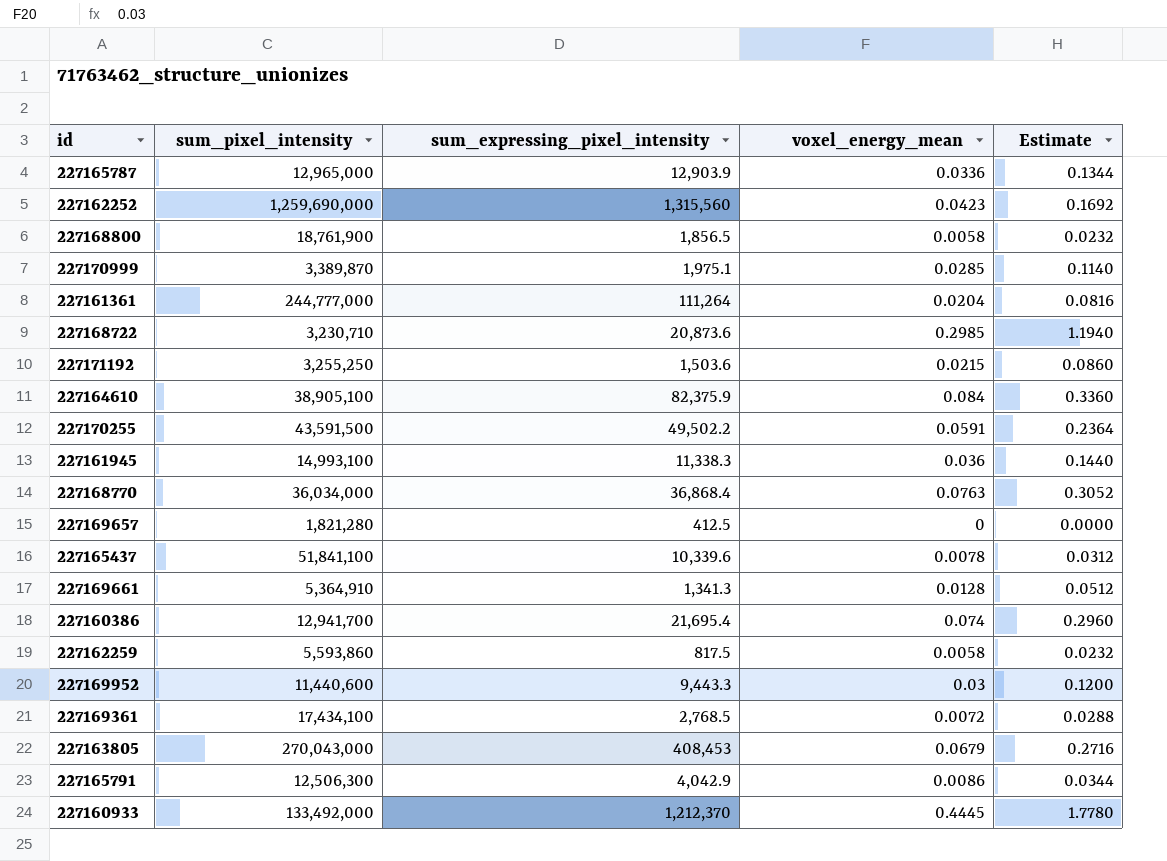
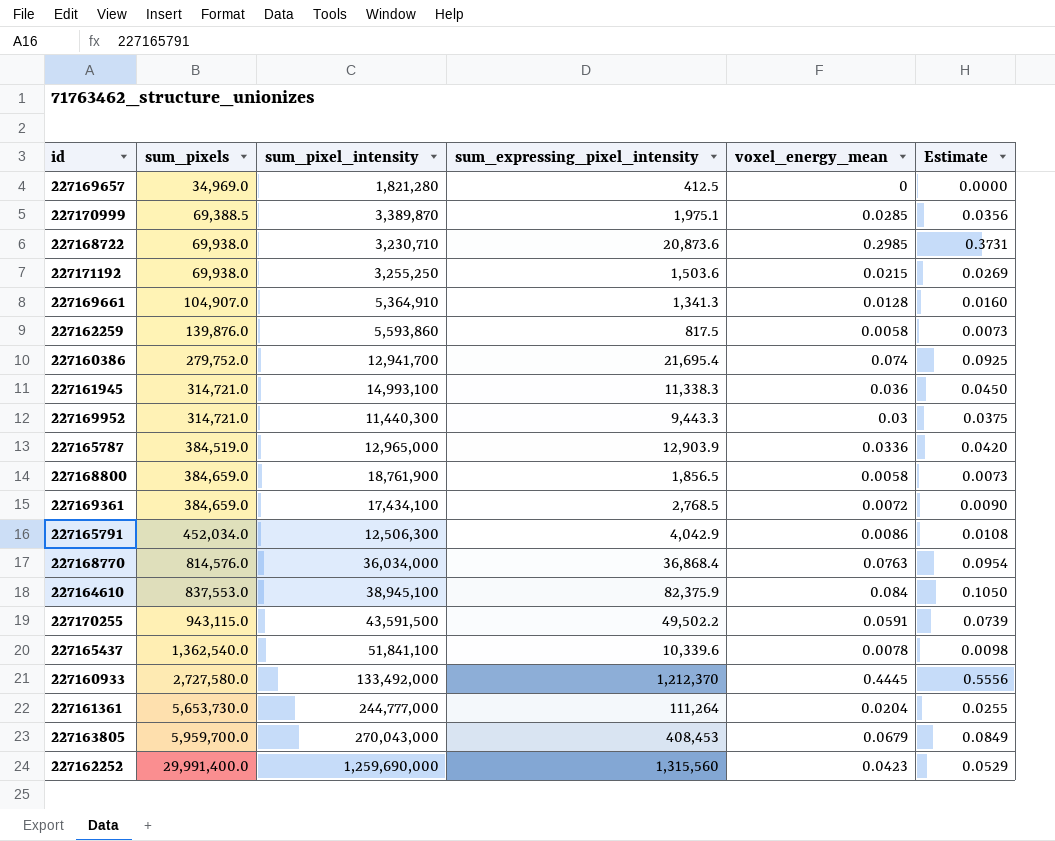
row order: none -> sum_pixels ascending
column sum_pixels | position: none -> 2
column Estimate | formula: [voxel_energy_mean] * 4 -> [voxel_energy_mean] * 1.25
227169952 | sum_pixel_intensity: 11,440,600 -> 11,440,300
227164610 | sum_pixel_intensity: 38,905,100 -> 38,945,100

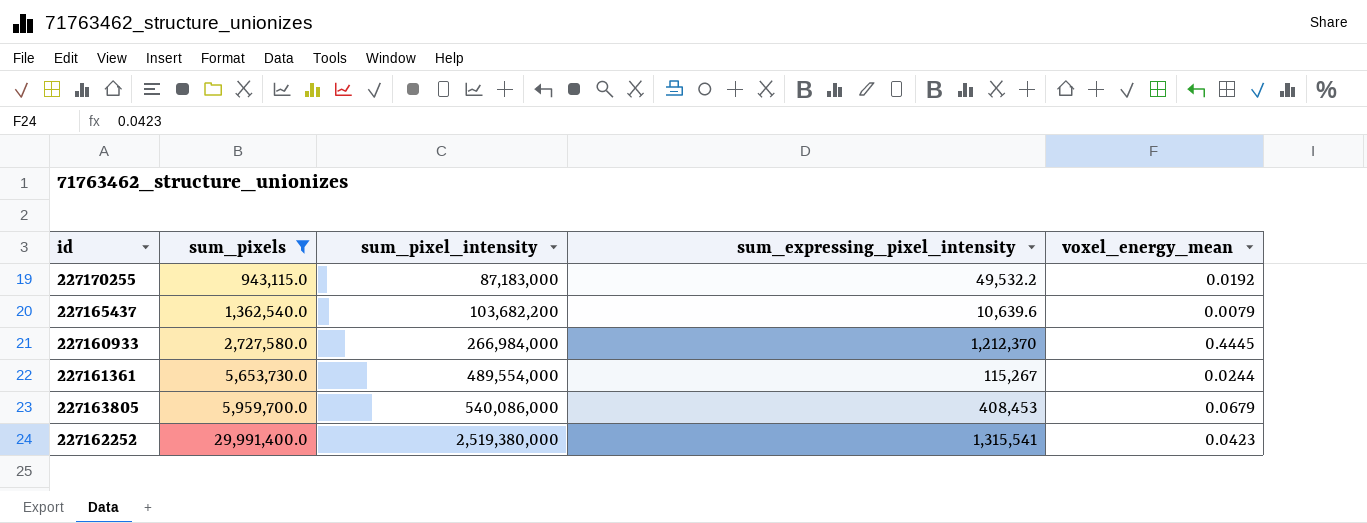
filter: none -> sum_pixels >= 943,115.0
column Estimate | formula: [voxel_energy_mean] * 1.25 -> none
227170255 | sum_pixel_intensity: 43,591,500 -> 87,183,000
227170255 | sum_expressing_pixel_intensity: 49,502.2 -> 49,532.2
227170255 | voxel_energy_mean: 0.0591 -> 0.0192
227165437 | sum_pixel_intensity: 51,841,100 -> 103,682,200
227165437 | sum_expressing_pixel_intensity: 10,339.6 -> 10,639.6
227165437 | voxel_energy_mean: 0.0078 -> 0.0079
227160933 | sum_pixel_intensity: 133,492,000 -> 266,984,000
227161361 | sum_pixel_intensity: 244,777,000 -> 489,554,000
227161361 | sum_expressing_pixel_intensity: 111,264 -> 115,267
227161361 | voxel_energy_mean: 0.0204 -> 0.0244
227163805 | sum_pixel_intensity: 270,043,000 -> 540,086,000
227162252 | sum_pixel_intensity: 1,259,690,000 -> 2,519,380,000
227162252 | sum_expressing_pixel_intensity: 1,315,560 -> 1,315,541

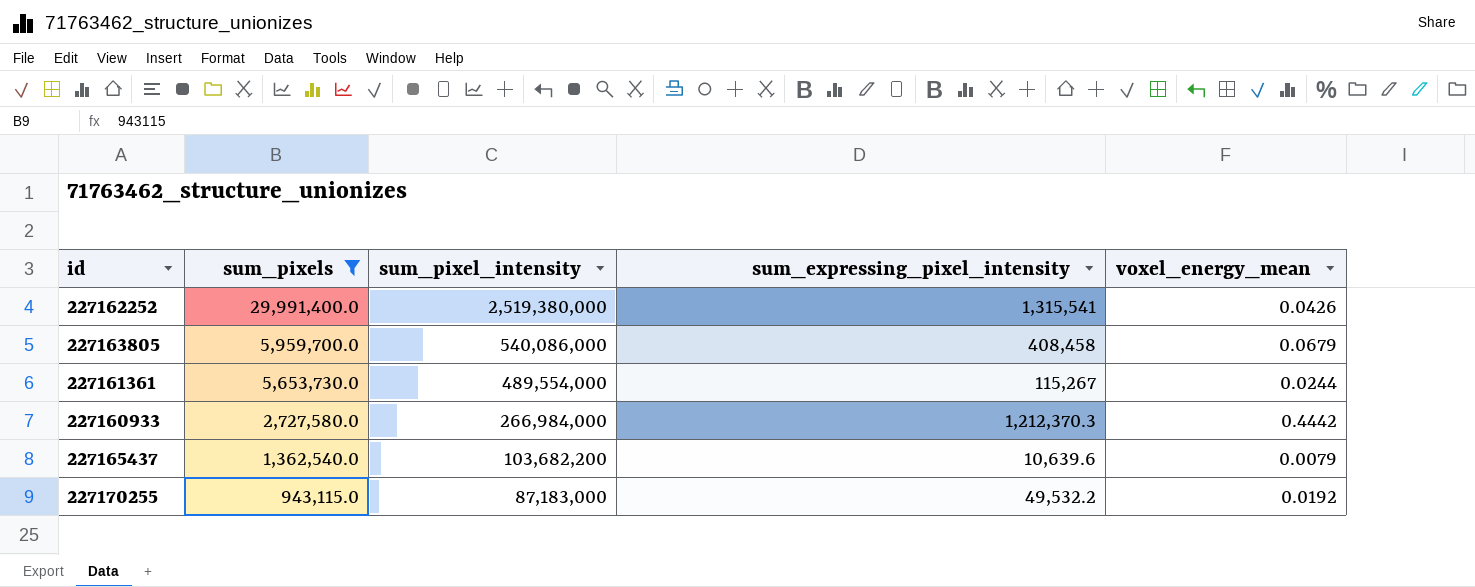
row order: sum_pixels ascending -> sum_pixels descending
227162252 | voxel_energy_mean: 0.0423 -> 0.0426
227163805 | sum_expressing_pixel_intensity: 408,453 -> 408,458
227160933 | sum_expressing_pixel_intensity: 1,212,370 -> 1,212,370.3
227160933 | voxel_energy_mean: 0.4445 -> 0.4442

